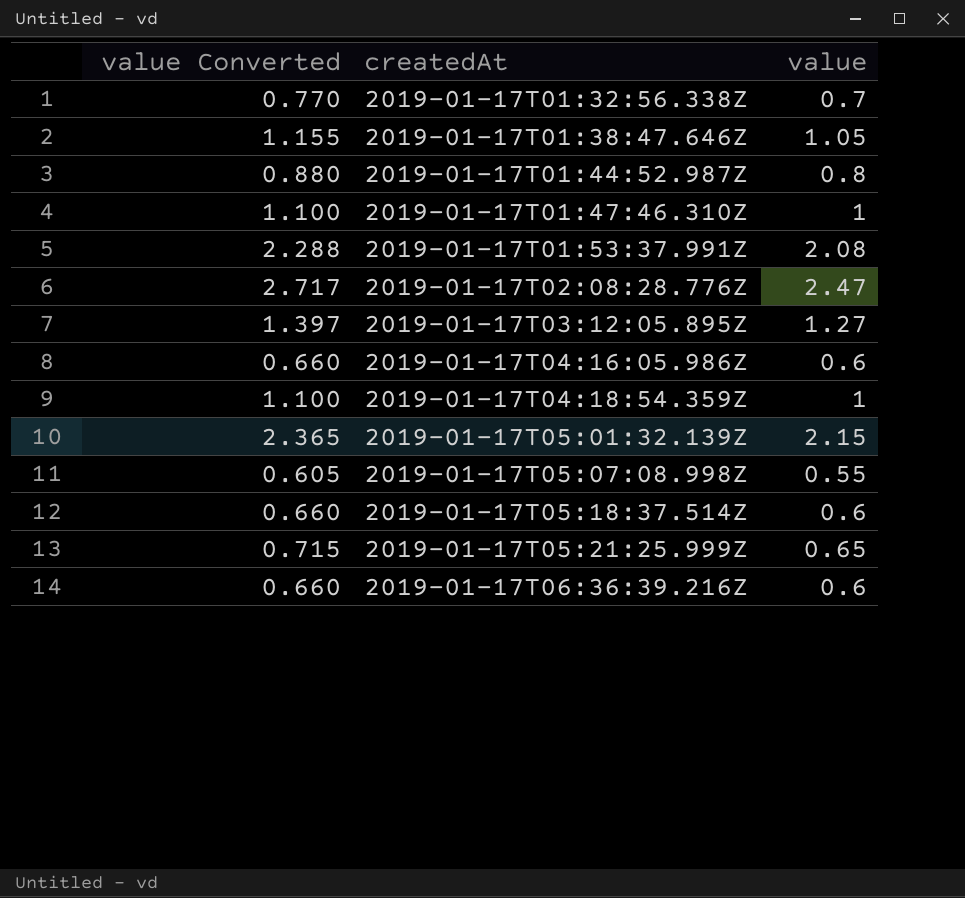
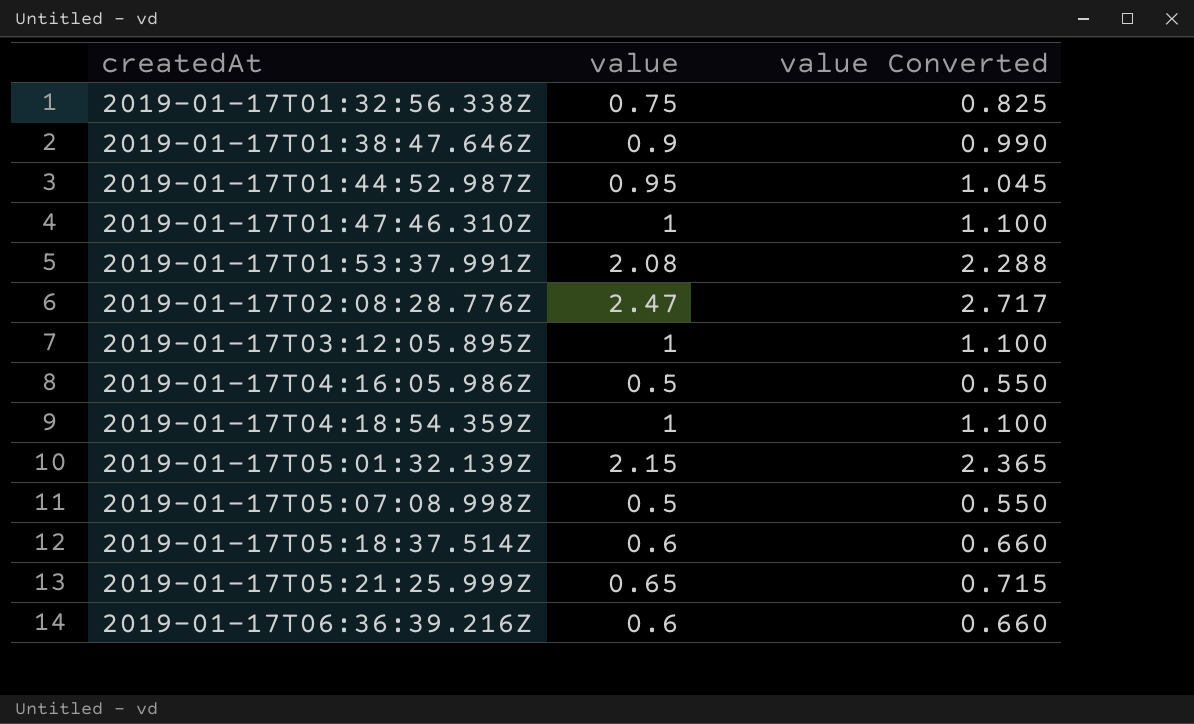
column value Converted | position: 1 -> 3
2019-01-17T01:32:56.338Z | value: 0.7 -> 0.75
2019-01-17T01:32:56.338Z | value Converted: 0.770 -> 0.825
2019-01-17T01:38:47.646Z | value: 1.05 -> 0.9
2019-01-17T01:38:47.646Z | value Converted: 1.155 -> 0.990
2019-01-17T01:44:52.987Z | value: 0.8 -> 0.95
2019-01-17T01:44:52.987Z | value Converted: 0.880 -> 1.045
2019-01-17T03:12:05.895Z | value: 1.27 -> 1
2019-01-17T03:12:05.895Z | value Converted: 1.397 -> 1.100
2019-01-17T04:16:05.986Z | value: 0.6 -> 0.5
2019-01-17T04:16:05.986Z | value Converted: 0.660 -> 0.550
2019-01-17T05:07:08.998Z | value: 0.55 -> 0.5
2019-01-17T05:07:08.998Z | value Converted: 0.605 -> 0.550

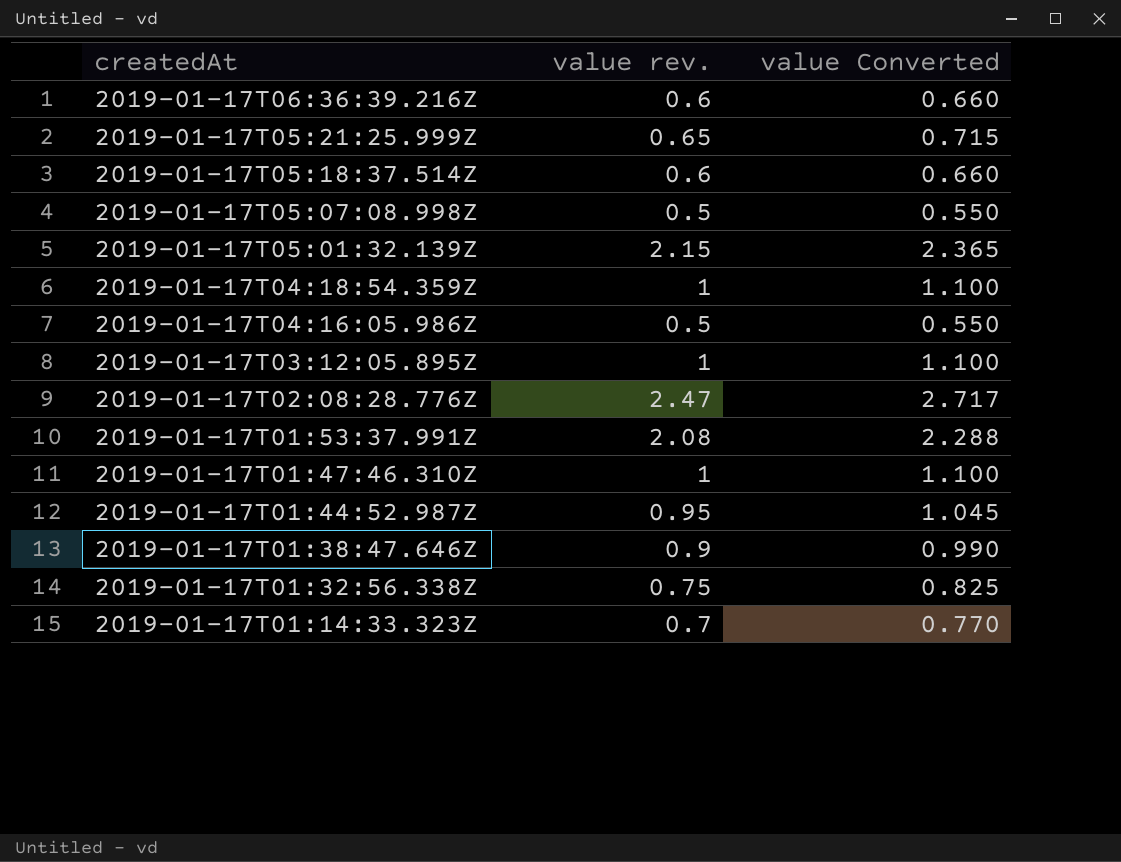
row order: createdAt ascending -> createdAt descending
column name: value -> value rev.
row 2019-01-17T01:14:33.323Z: none -> 0.7 | 0.770

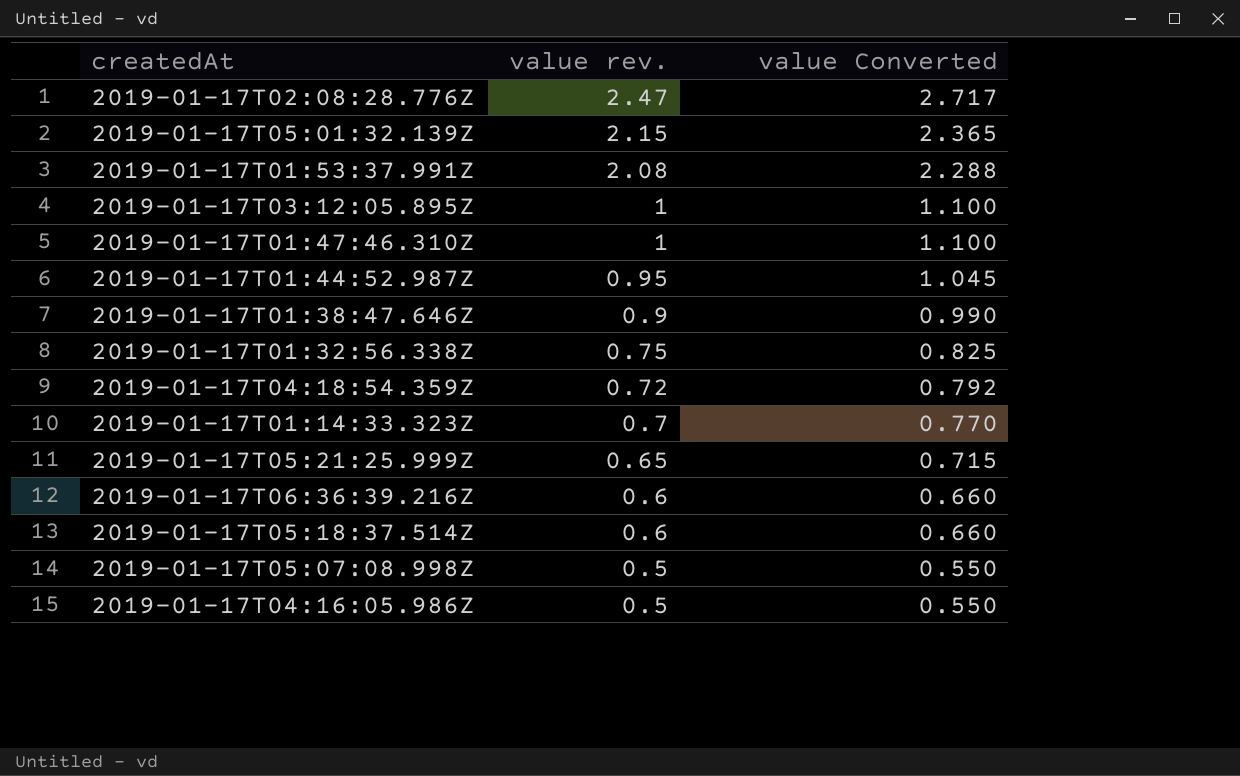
row order: createdAt descending -> value rev. descending
2019-01-17T04:18:54.359Z | value rev.: 1 -> 0.72
2019-01-17T04:18:54.359Z | value Converted: 1.100 -> 0.792

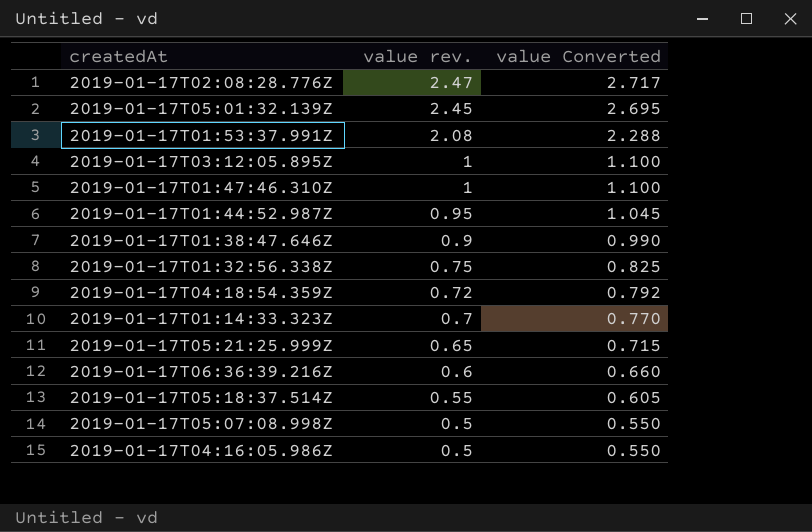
2019-01-17T05:01:32.139Z | value rev.: 2.15 -> 2.45
2019-01-17T05:01:32.139Z | value Converted: 2.365 -> 2.695
2019-01-17T05:18:37.514Z | value rev.: 0.6 -> 0.55
2019-01-17T05:18:37.514Z | value Converted: 0.660 -> 0.605

